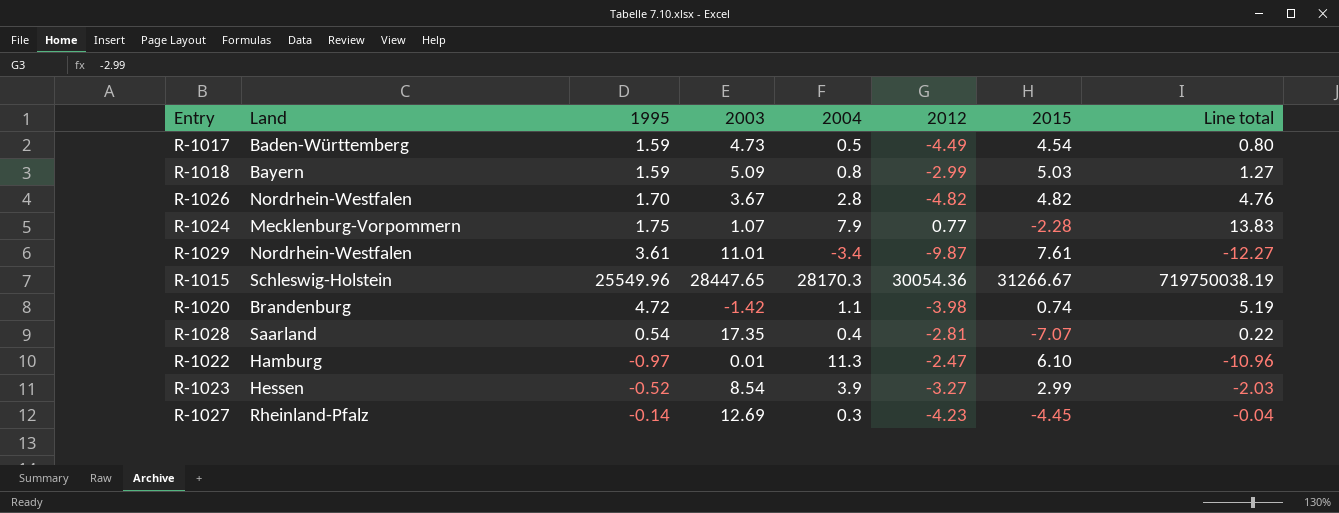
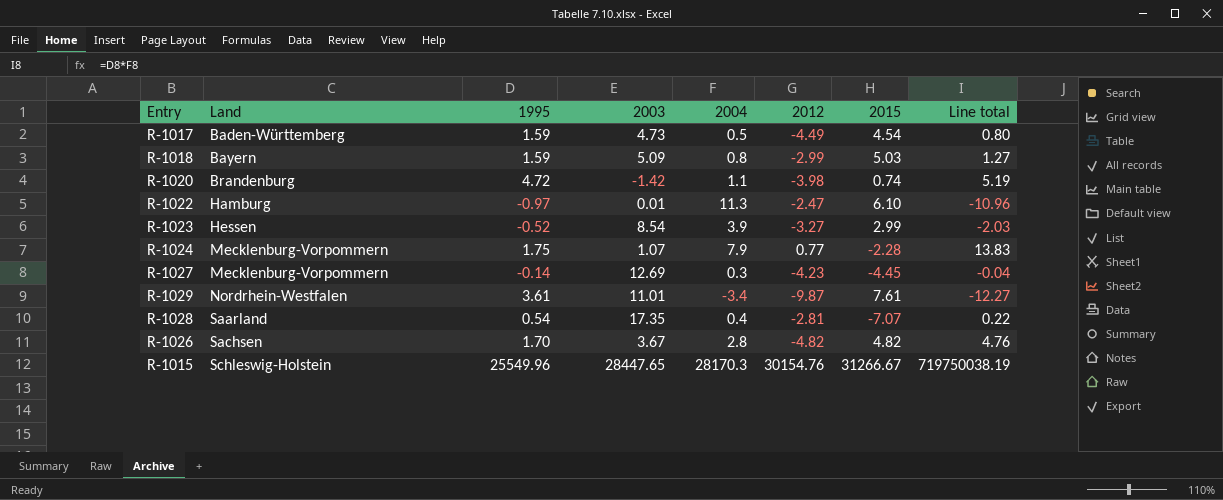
row order: none -> Land ascending
R-1027 | Land: Rheinland-Pfalz -> Mecklenburg-Vorpommern
R-1026 | Land: Nordrhein-Westfalen -> Sachsen
R-1015 | 2012: 30054.36 -> 30154.76

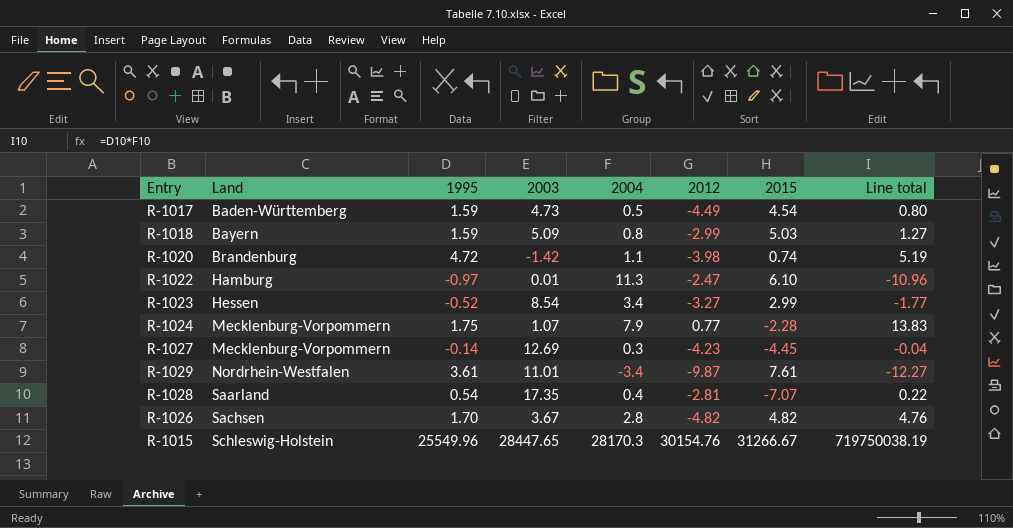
R-1023 | 2004: 3.9 -> 3.4
R-1023 | Line total: -2.03 -> -1.77

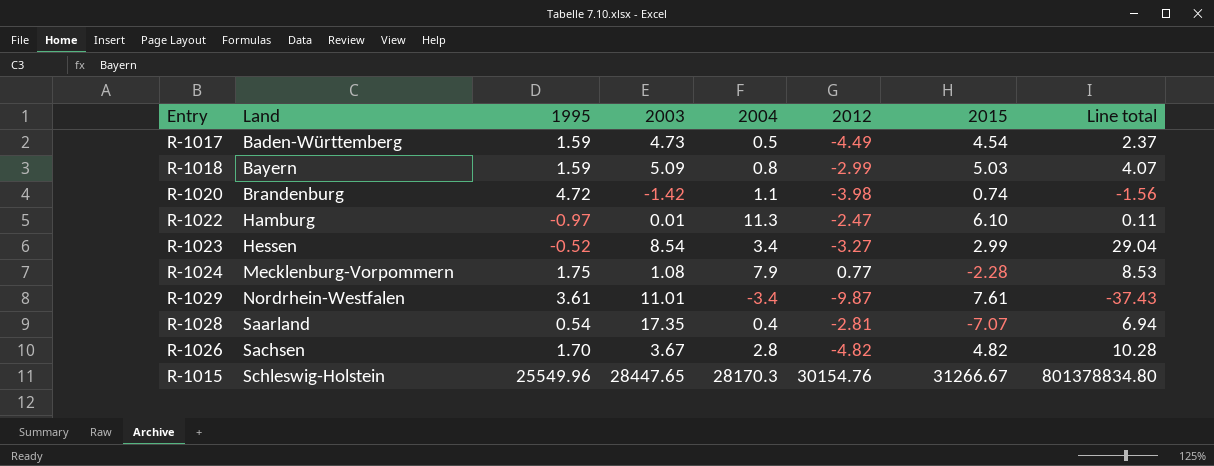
column Line total | formula: [1995] * [2004] -> [2003] * [2004]
row R-1027: Mecklenburg-Vorpommern | -0.14 | 12.69 | 0.3 | -4.23 | -4.45 | -0.04 -> none
R-1024 | 2003: 1.07 -> 1.08

